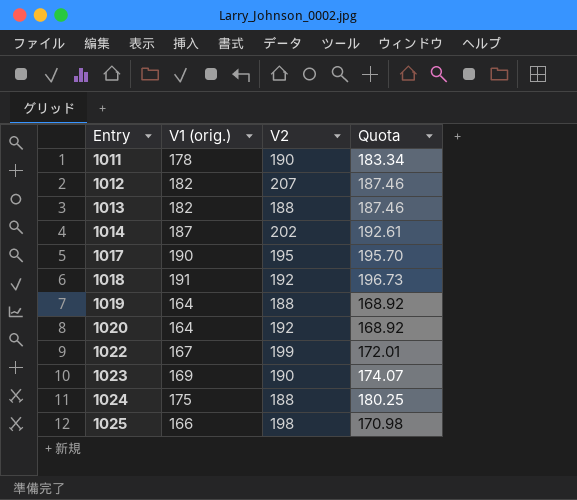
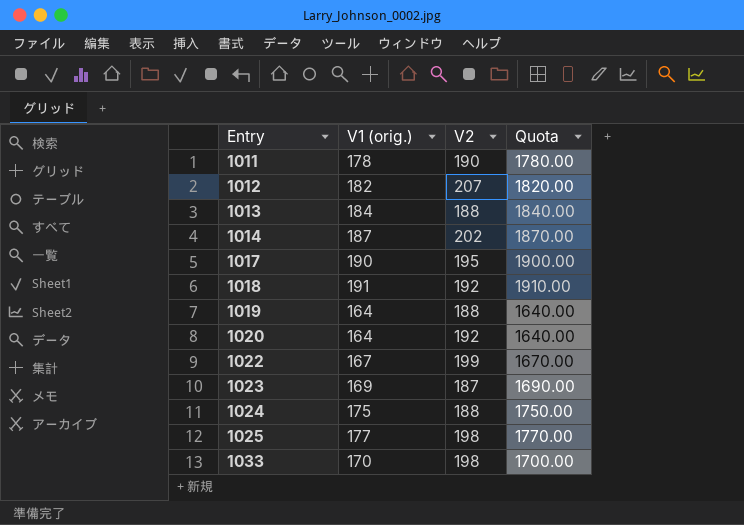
column Quota | formula: [V1 (orig.)] * 1.03 -> [V1 (orig.)] * 10
1013 | V1 (orig.): 182 -> 184
1023 | V2: 190 -> 187
1025 | V1 (orig.): 166 -> 177
row 1033: none -> 170 | 198 | 1700.00

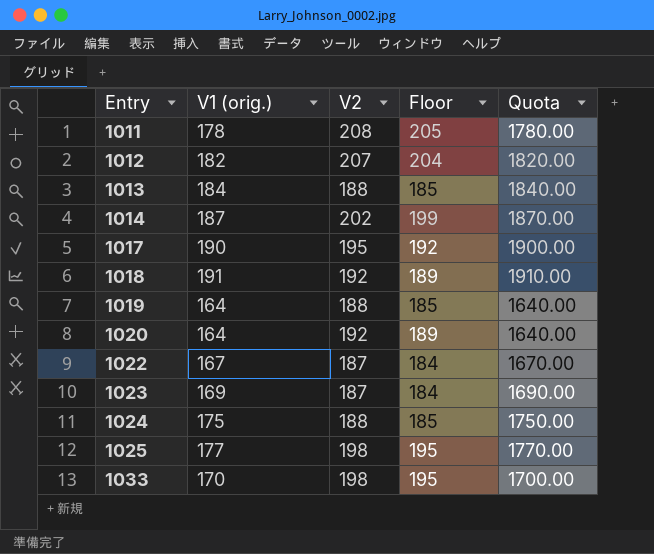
column Floor | formula: none -> [V2] - 3
1011 | V2: 190 -> 208
1022 | V2: 199 -> 187

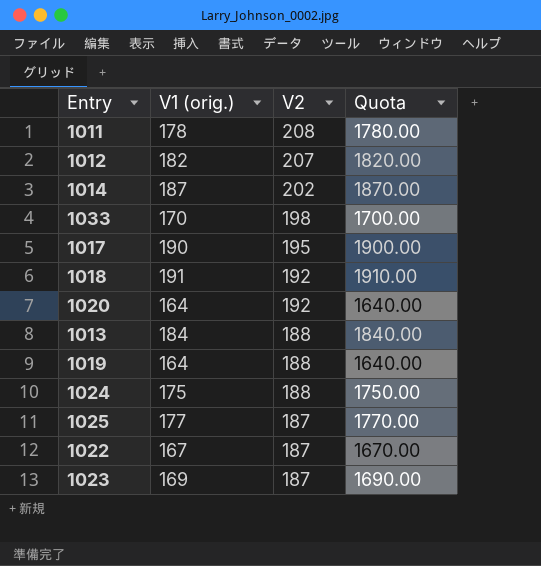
row order: Entry ascending -> V2 descending
column Floor | formula: [V2] - 3 -> none
1025 | V2: 198 -> 187

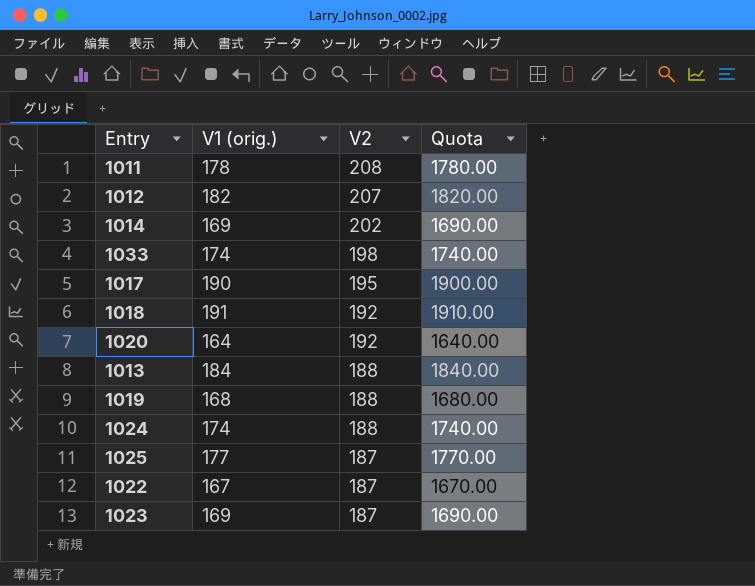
1014 | V1 (orig.): 187 -> 169
1014 | Quota: 1870.00 -> 1690.00
1033 | V1 (orig.): 170 -> 174
1033 | Quota: 1700.00 -> 1740.00
1019 | V1 (orig.): 164 -> 168
1019 | Quota: 1640.00 -> 1680.00
1024 | V1 (orig.): 175 -> 174
1024 | Quota: 1750.00 -> 1740.00

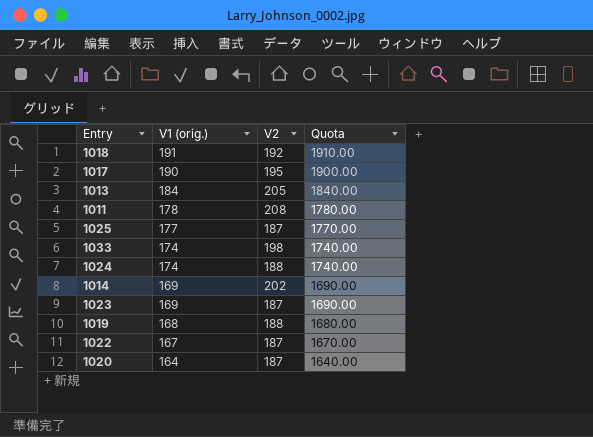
row order: V2 descending -> V1 (orig.) descending
row 1012: 182 | 207 | 1820.00 -> none
1013 | V2: 188 -> 205
1020 | V2: 192 -> 187

